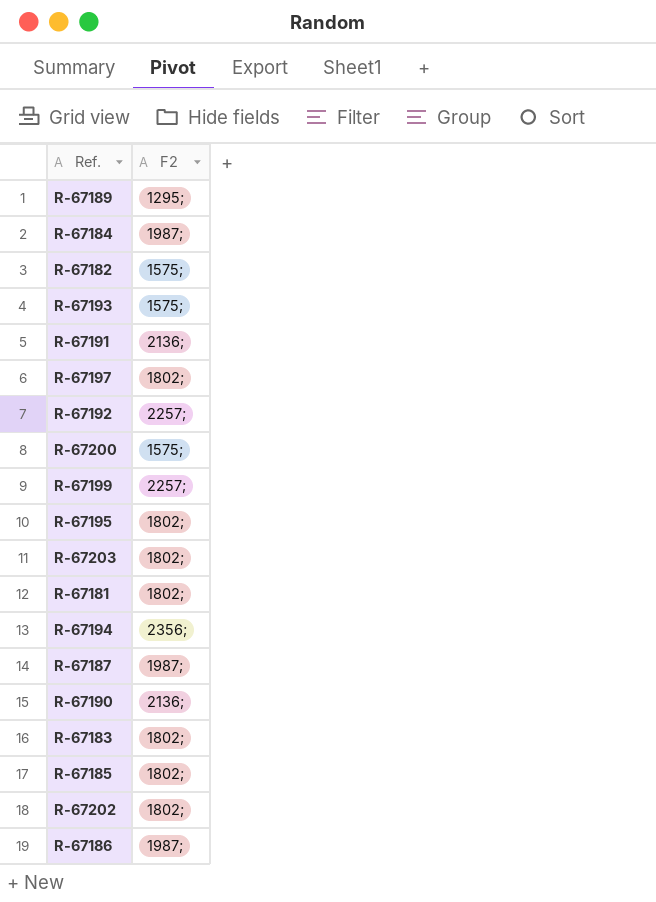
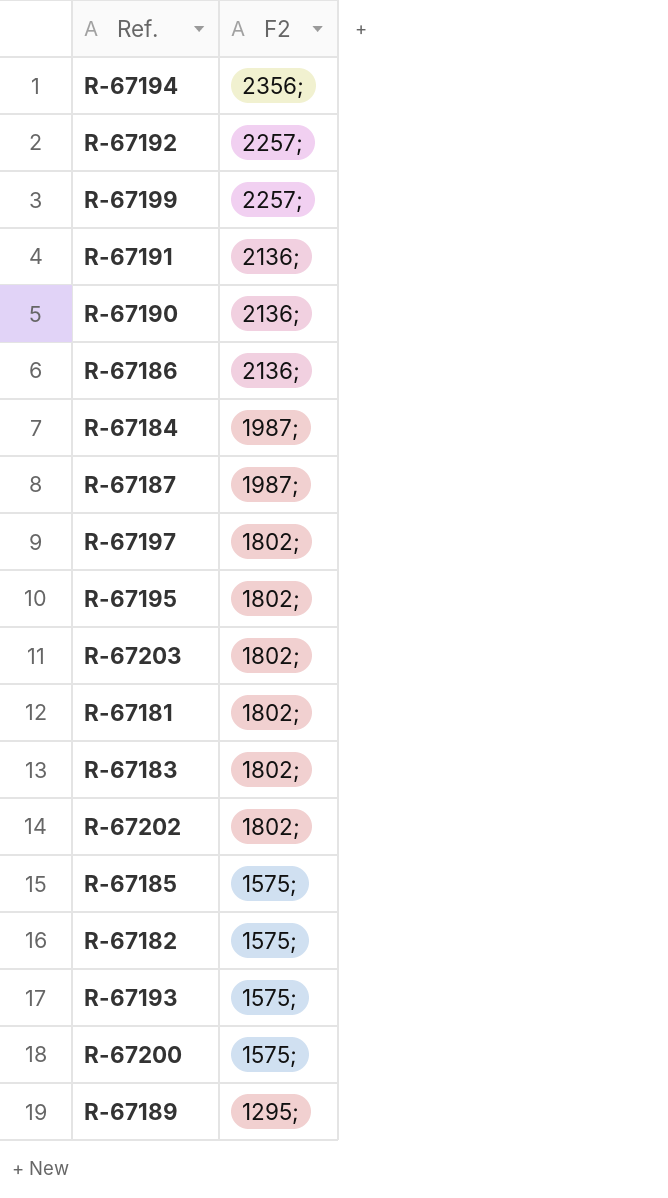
row order: none -> F2 descending
R-67186 | F2: 1987; -> 2136;
R-67185 | F2: 1802; -> 1575;

